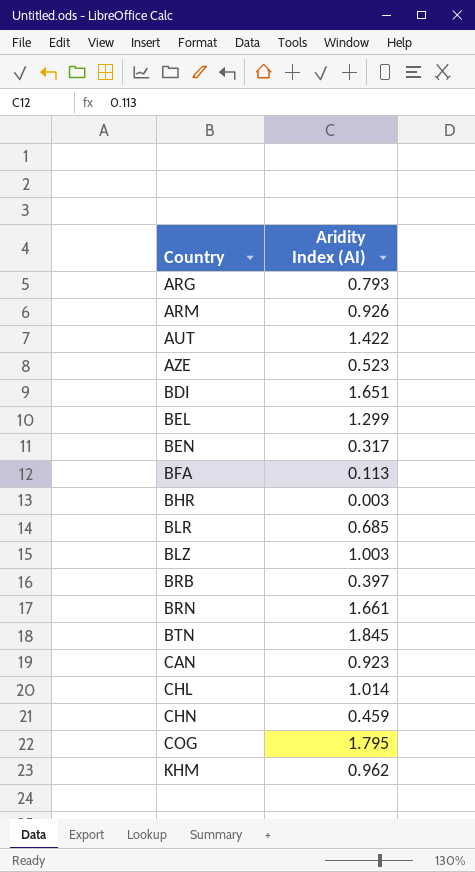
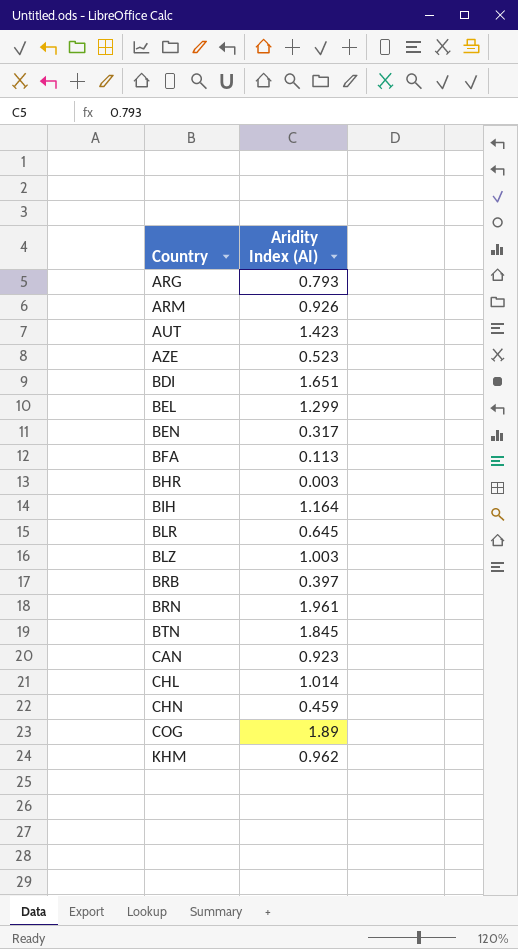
AUT | Aridity Index (AI): 1.422 -> 1.423
row BIH: none -> 1.164
BLR | Aridity Index (AI): 0.685 -> 0.645
BRN | Aridity Index (AI): 1.661 -> 1.961
COG | Aridity Index (AI): 1.795 -> 1.89

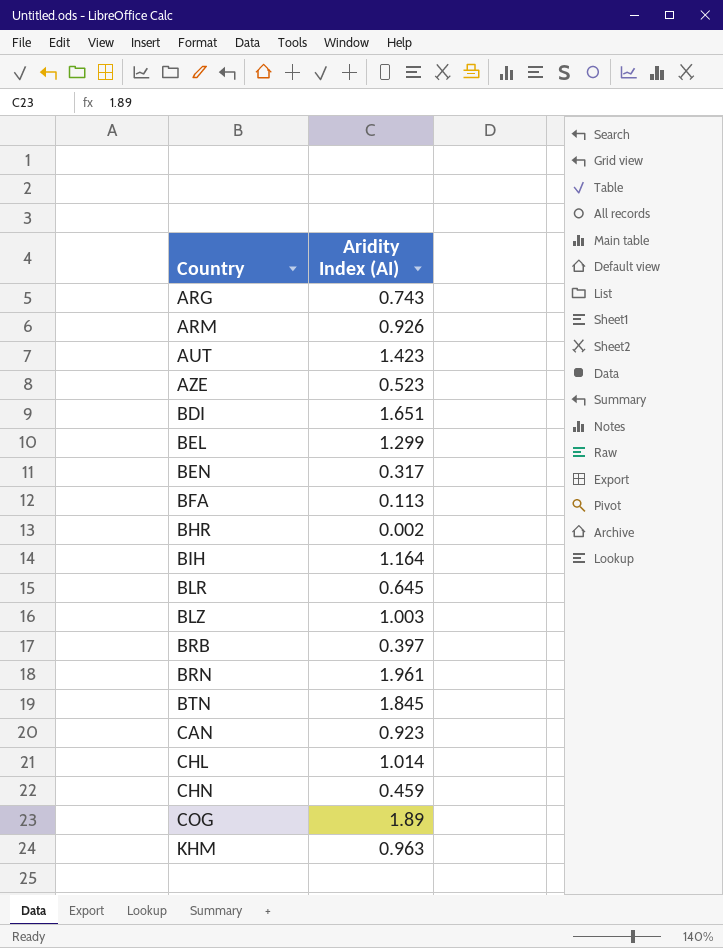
ARG | Aridity Index (AI): 0.793 -> 0.743
BHR | Aridity Index (AI): 0.003 -> 0.002
KHM | Aridity Index (AI): 0.962 -> 0.963

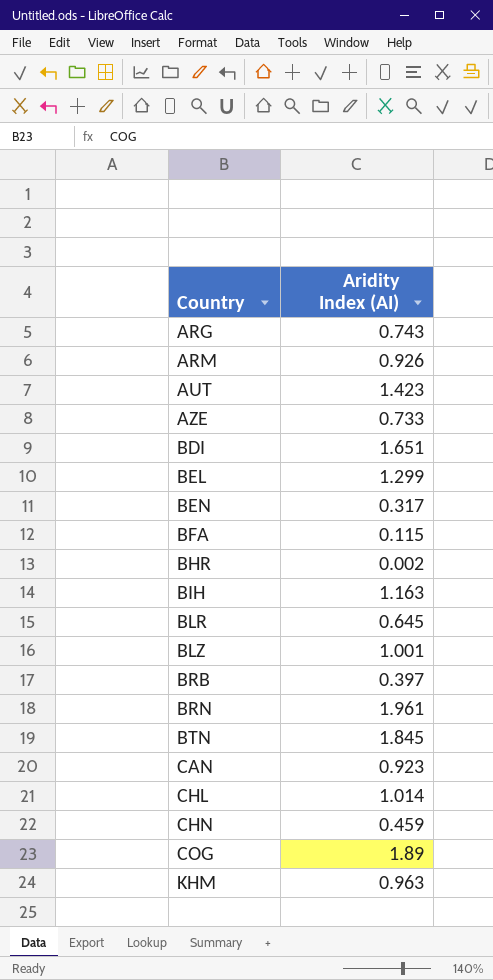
AZE | Aridity Index (AI): 0.523 -> 0.733
BFA | Aridity Index (AI): 0.113 -> 0.115
BIH | Aridity Index (AI): 1.164 -> 1.163
BLZ | Aridity Index (AI): 1.003 -> 1.001

